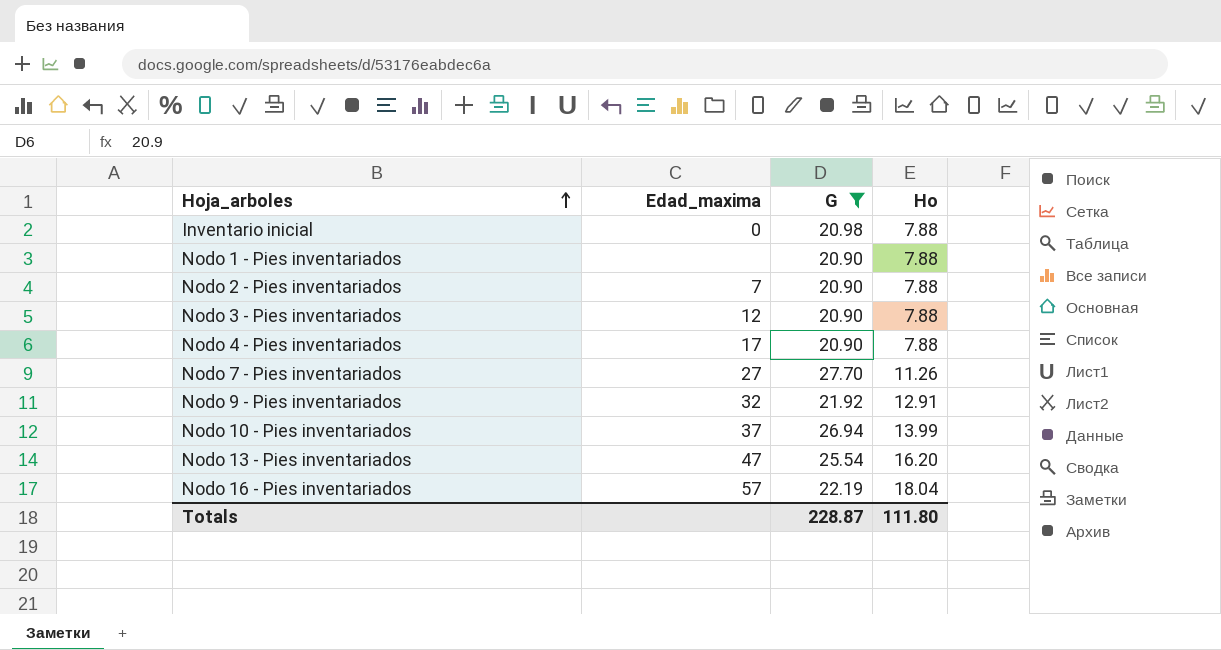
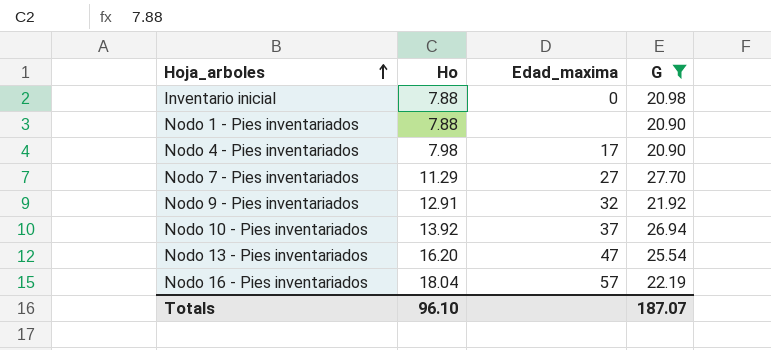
column Ho | position: 4 -> 2
row Nodo 2 - Pies inventariados: 7 | 20.90 | 7.88 -> none
row Nodo 3 - Pies inventariados: 12 | 20.90 | 7.88 -> none
Nodo 4 - Pies inventariados | Ho: 7.88 -> 7.98
Nodo 7 - Pies inventariados | Ho: 11.26 -> 11.29
Nodo 10 - Pies inventariados | Ho: 13.99 -> 13.92
Totals | Ho: 111.80 -> 96.10
Totals | G: 228.87 -> 187.07

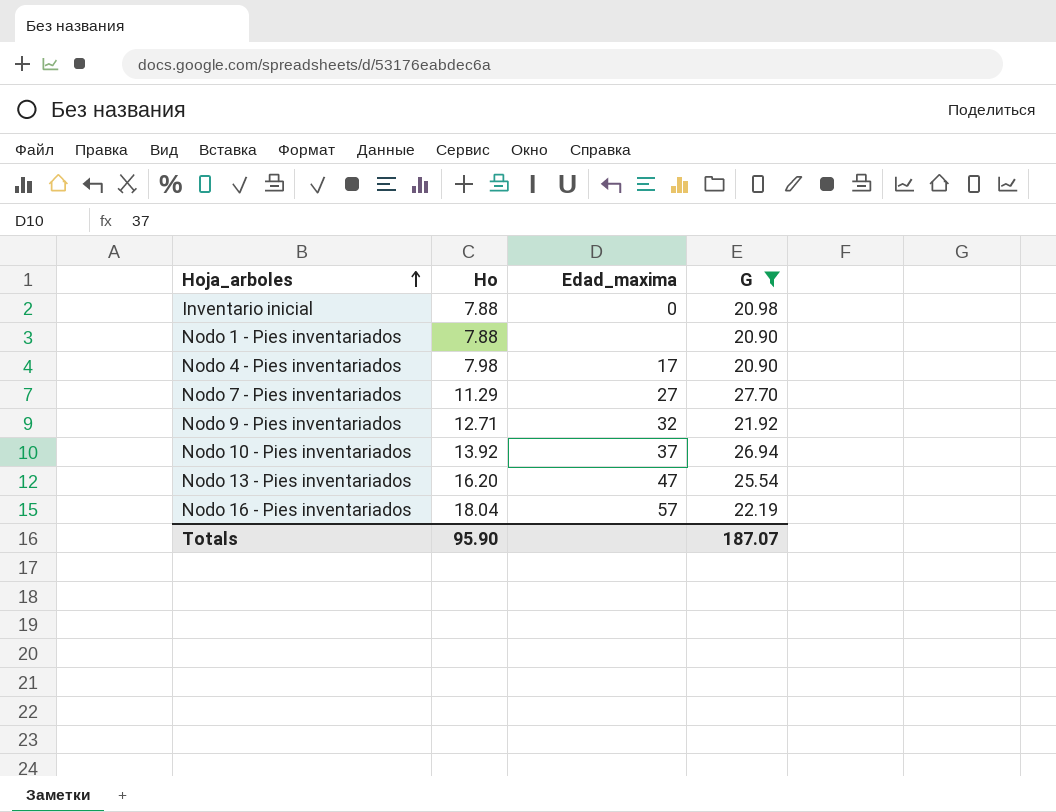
Nodo 9 - Pies inventariados | Ho: 12.91 -> 12.71
Totals | Ho: 96.10 -> 95.90

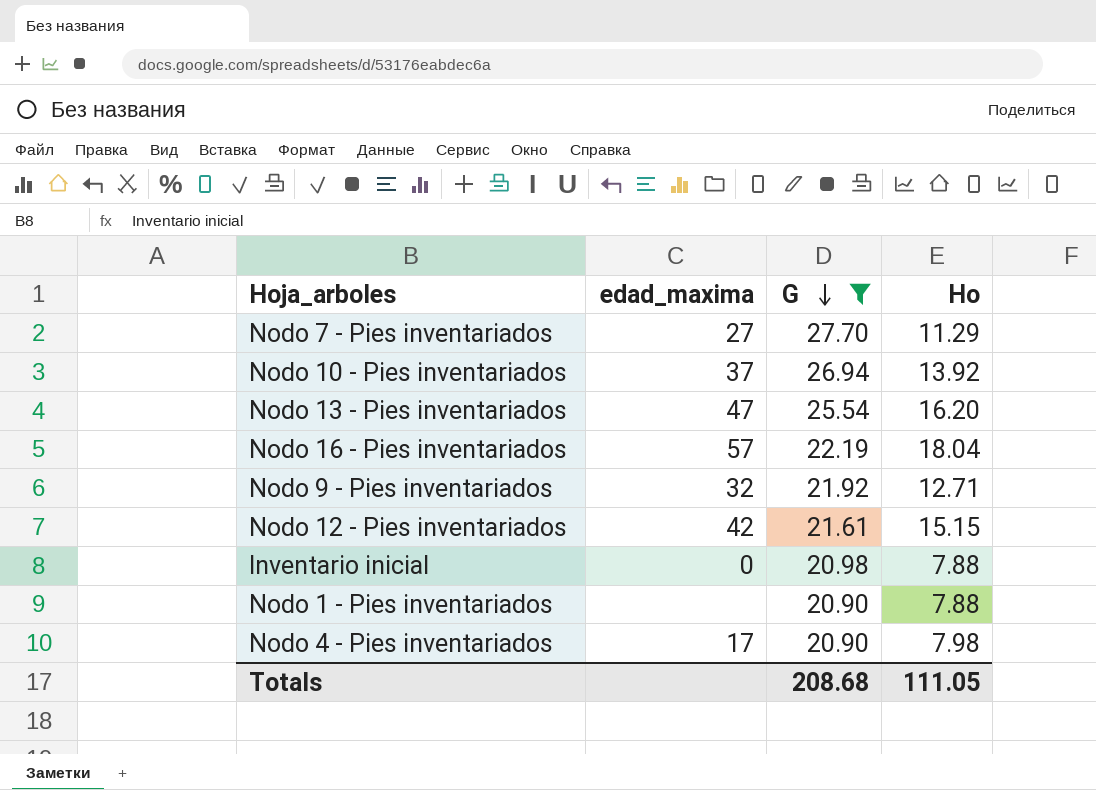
row order: Hoja_arboles ascending -> G descending
column name: Edad_maxima -> edad_maxima
column Ho | position: 2 -> 4
row Nodo 12 - Pies inventariados: none -> 42 | 21.61 | 15.15
Totals | G: 187.07 -> 208.68
Totals | Ho: 95.90 -> 111.05

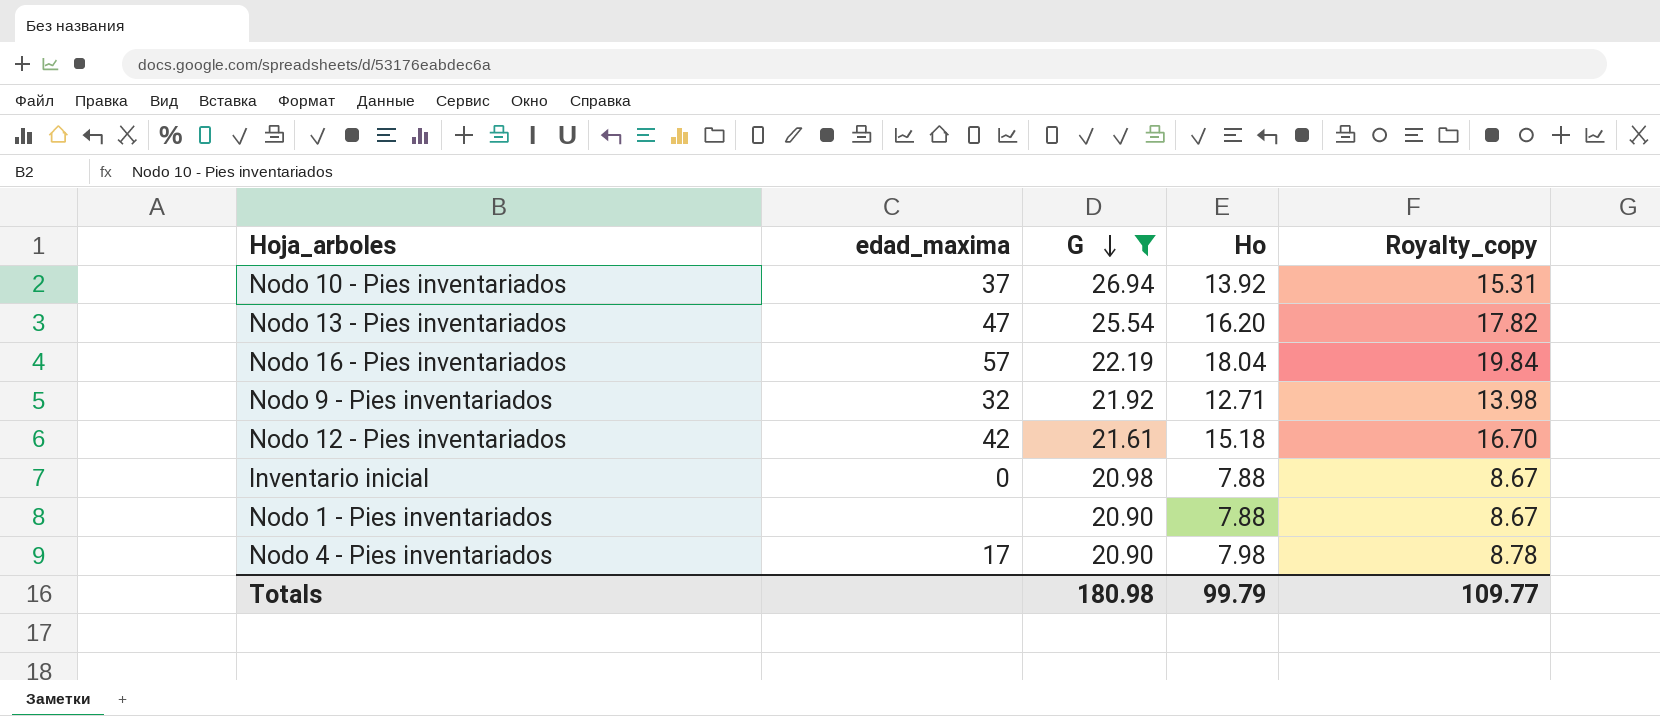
column Royalty_copy | formula: none -> [Ho] * 1.1
row Nodo 7 - Pies inventariados: 27 | 27.70 | 11.29 -> none
Nodo 12 - Pies inventariados | Ho: 15.15 -> 15.18
Totals | G: 208.68 -> 180.98
Totals | Ho: 111.05 -> 99.79

